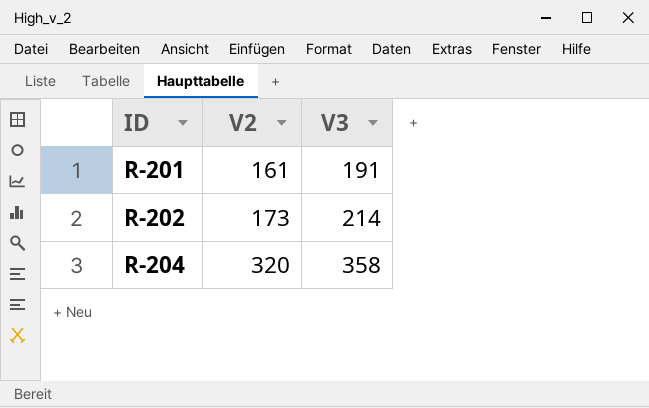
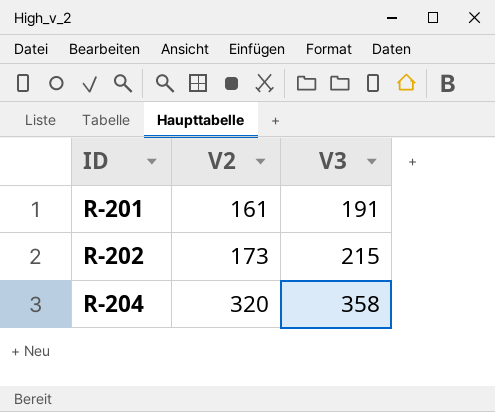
R-202 | V3: 214 -> 215

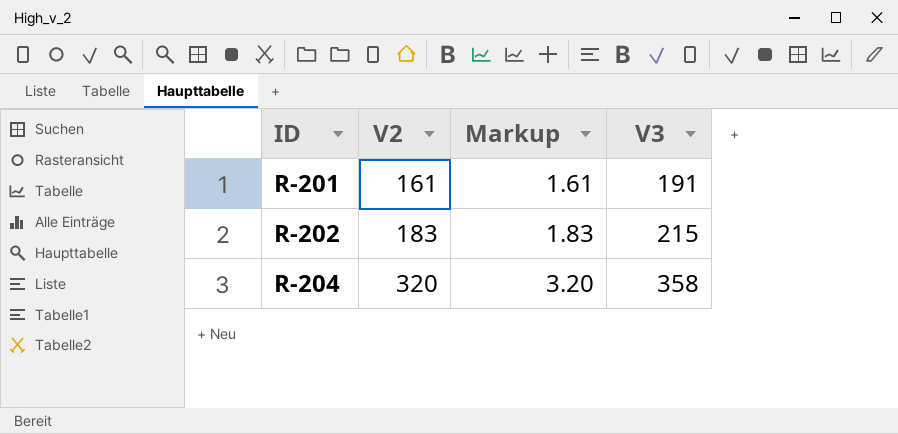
column Markup | formula: none -> [V2] * 0.01
R-202 | V2: 173 -> 183

